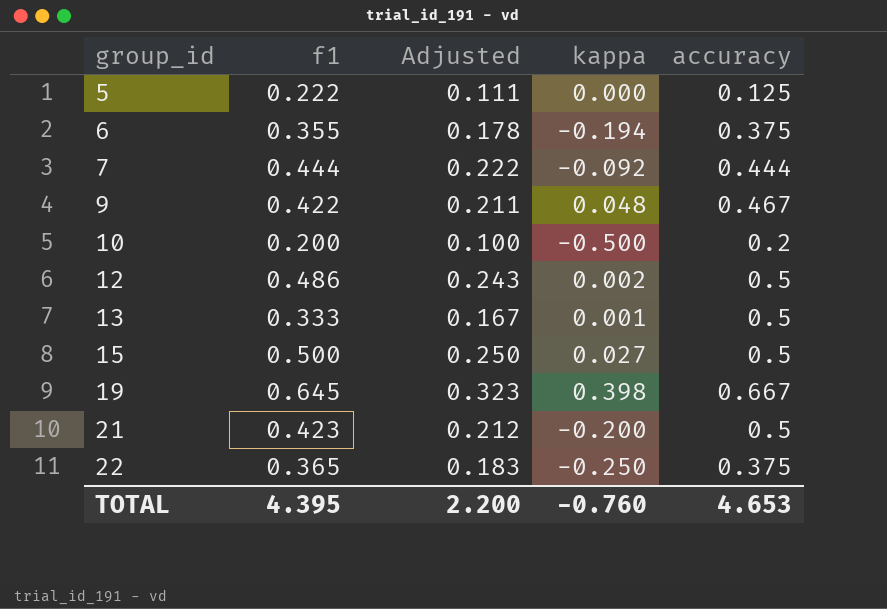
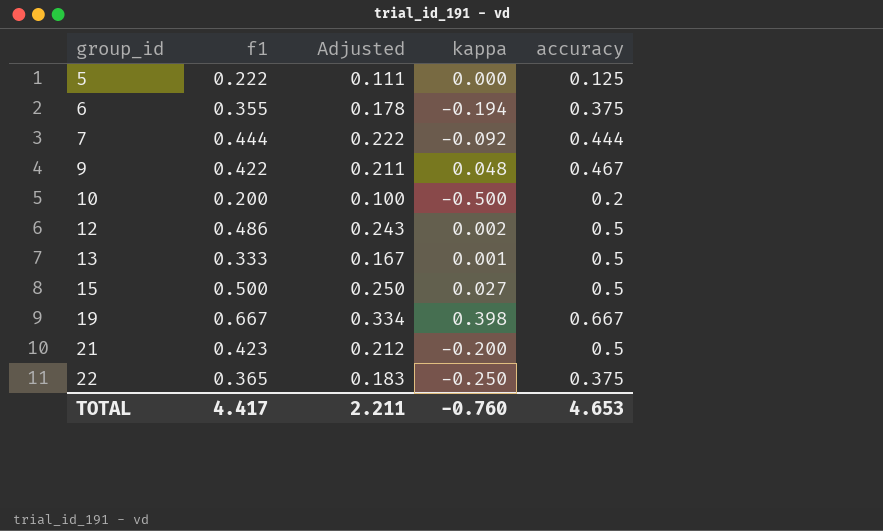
19 | f1: 0.645 -> 0.667
19 | Adjusted: 0.323 -> 0.334
TOTAL | f1: 4.395 -> 4.417
TOTAL | Adjusted: 2.200 -> 2.211

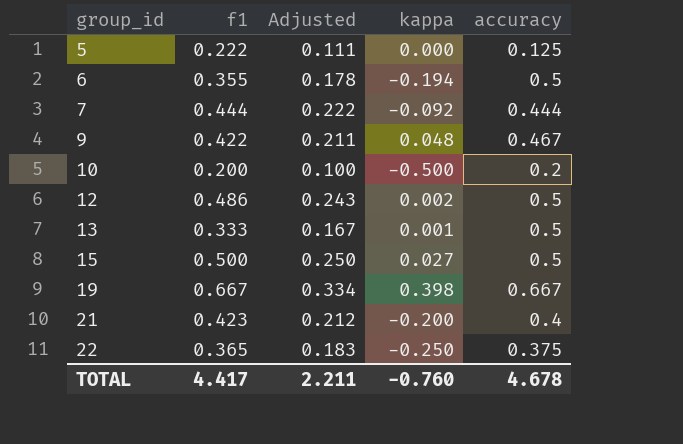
6 | accuracy: 0.375 -> 0.5
21 | accuracy: 0.5 -> 0.4
TOTAL | accuracy: 4.653 -> 4.678

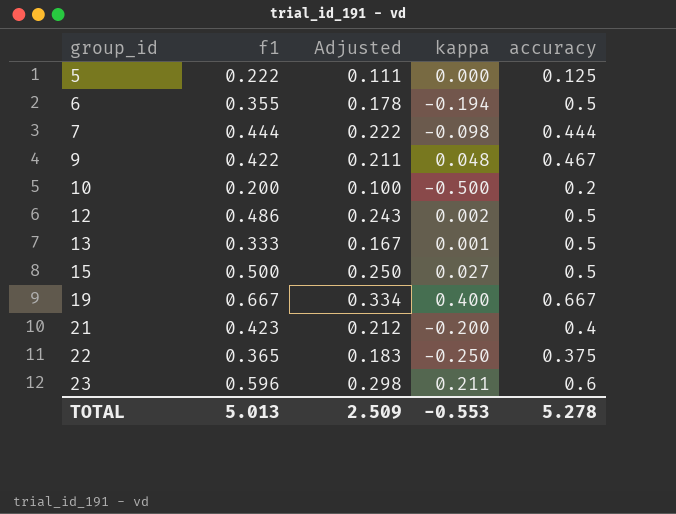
7 | kappa: -0.092 -> -0.098
19 | kappa: 0.398 -> 0.400
row 23: none -> 0.596 | 0.298 | 0.211 | 0.6
TOTAL | f1: 4.417 -> 5.013
TOTAL | Adjusted: 2.211 -> 2.509
TOTAL | kappa: -0.760 -> -0.553
TOTAL | accuracy: 4.678 -> 5.278

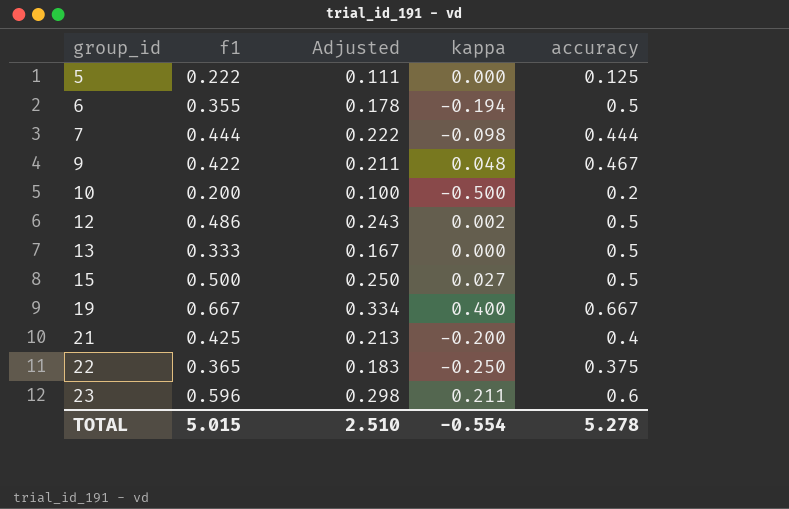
13 | kappa: 0.001 -> 0.000
21 | f1: 0.423 -> 0.425
21 | Adjusted: 0.212 -> 0.213
TOTAL | f1: 5.013 -> 5.015
TOTAL | Adjusted: 2.509 -> 2.510
TOTAL | kappa: -0.553 -> -0.554

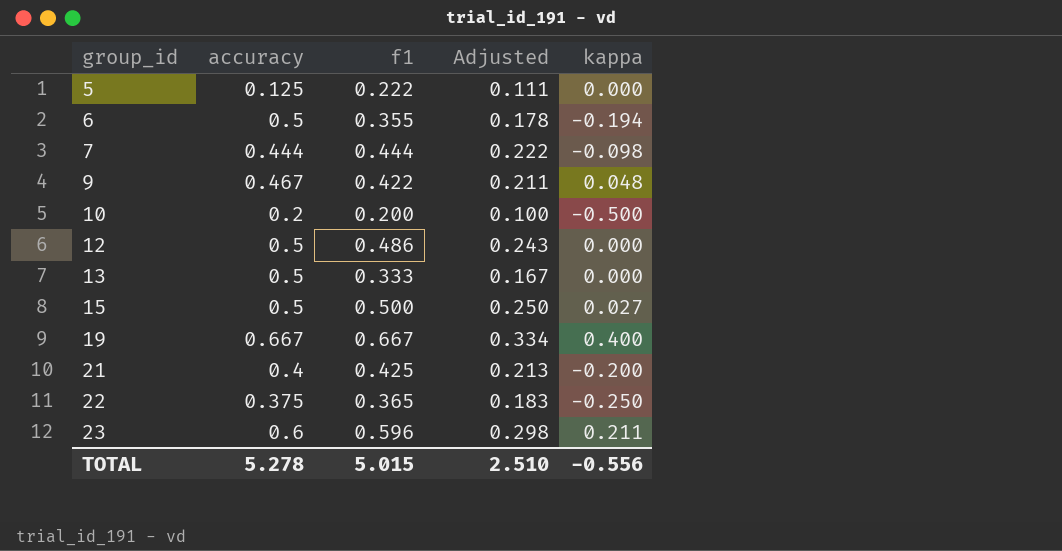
column accuracy | position: 5 -> 2
12 | kappa: 0.002 -> 0.000
TOTAL | kappa: -0.554 -> -0.556

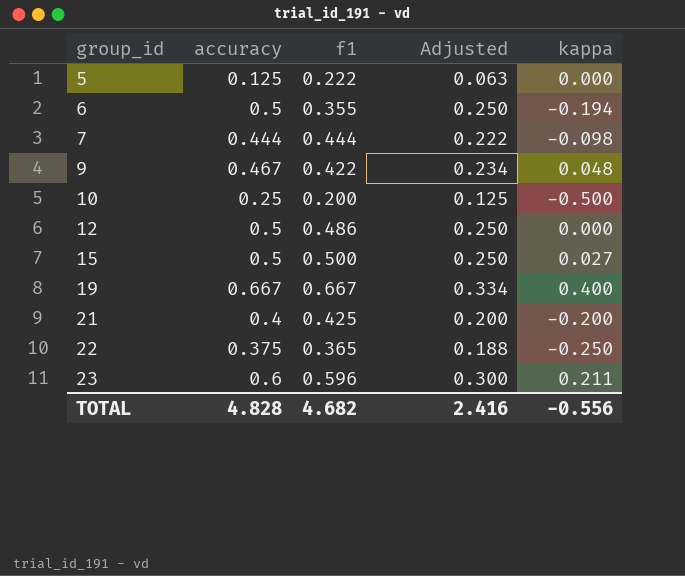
column Adjusted | formula: [f1] * 0.5 -> [accuracy] * 0.5
row 13: 0.5 | 0.333 | 0.167 | 0.000 -> none
10 | accuracy: 0.2 -> 0.25
TOTAL | accuracy: 5.278 -> 4.828
TOTAL | f1: 5.015 -> 4.682
TOTAL | Adjusted: 2.510 -> 2.416

